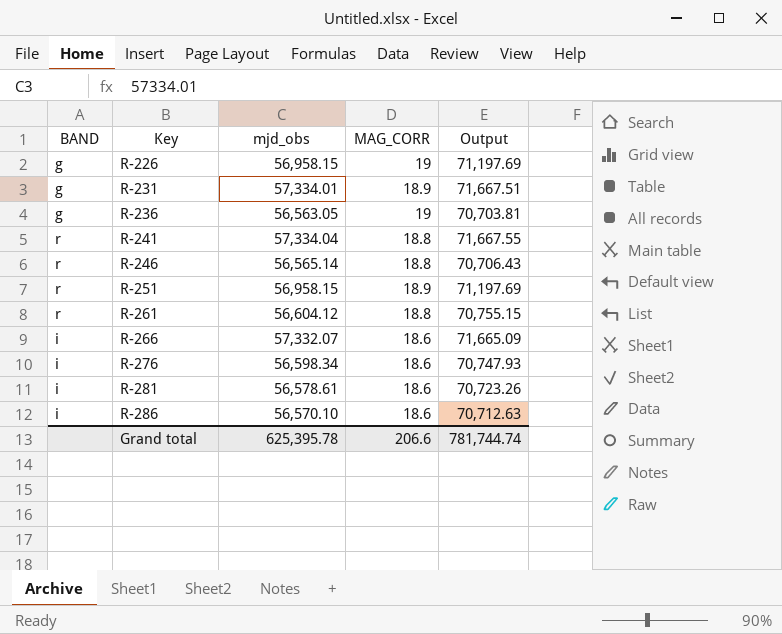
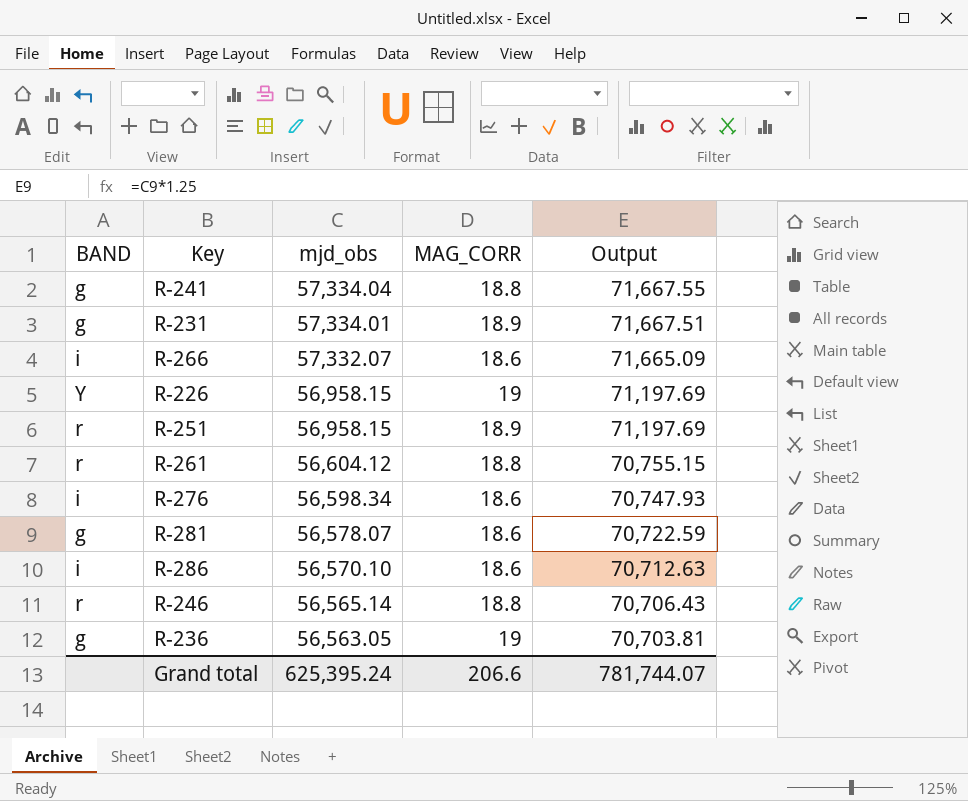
row order: Key ascending -> mjd_obs descending
R-241 | BAND: r -> g
R-226 | BAND: g -> Y
R-281 | BAND: i -> g
R-281 | mjd_obs: 56,578.61 -> 56,578.07
R-281 | Output: 70,723.26 -> 70,722.59
Grand total | mjd_obs: 625,395.78 -> 625,395.24
Grand total | Output: 781,744.74 -> 781,744.07

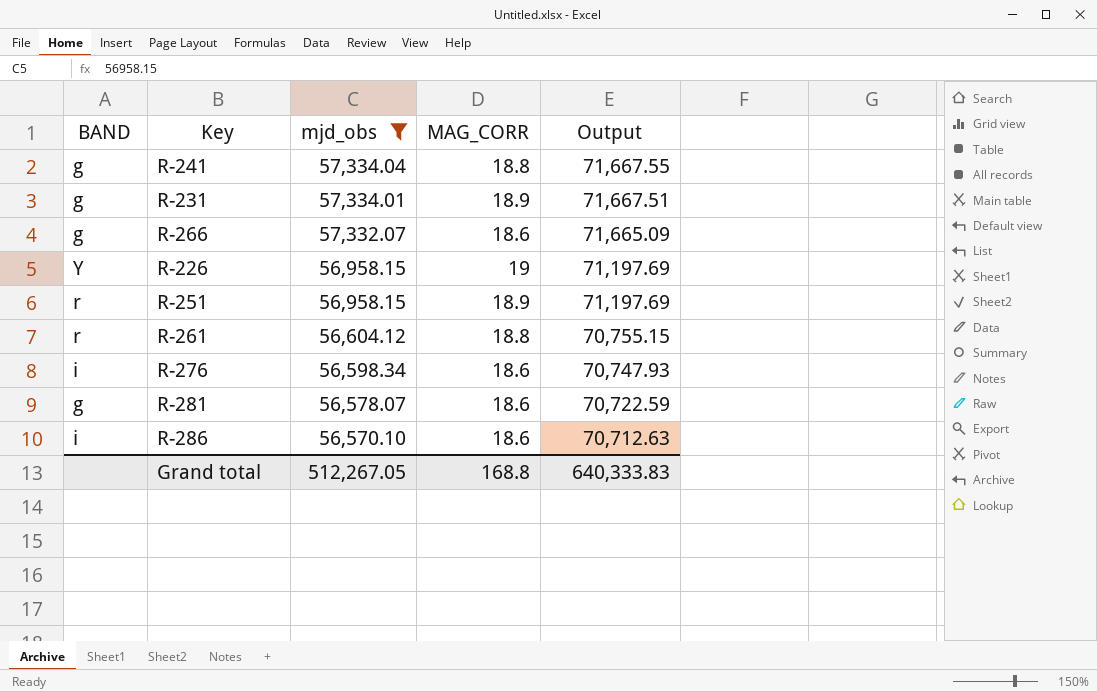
filter: none -> mjd_obs >= 56,570.10
R-266 | BAND: i -> g
Grand total | mjd_obs: 625,395.24 -> 512,267.05
Grand total | MAG_CORR: 206.6 -> 168.8
Grand total | Output: 781,744.07 -> 640,333.83

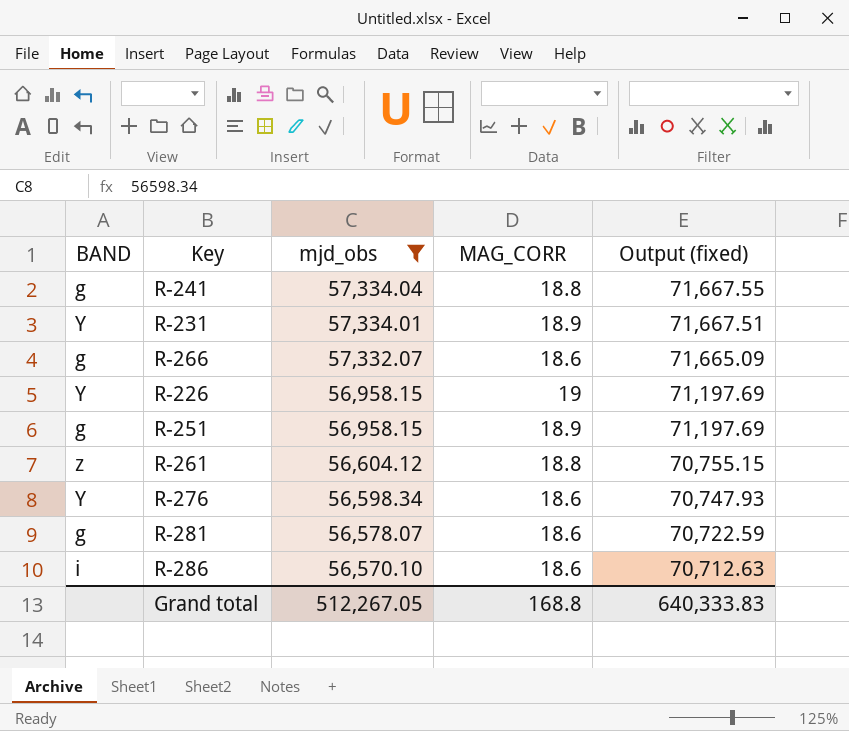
column name: Output -> Output (fixed)
R-231 | BAND: g -> Y
R-251 | BAND: r -> g
R-261 | BAND: r -> z
R-276 | BAND: i -> Y

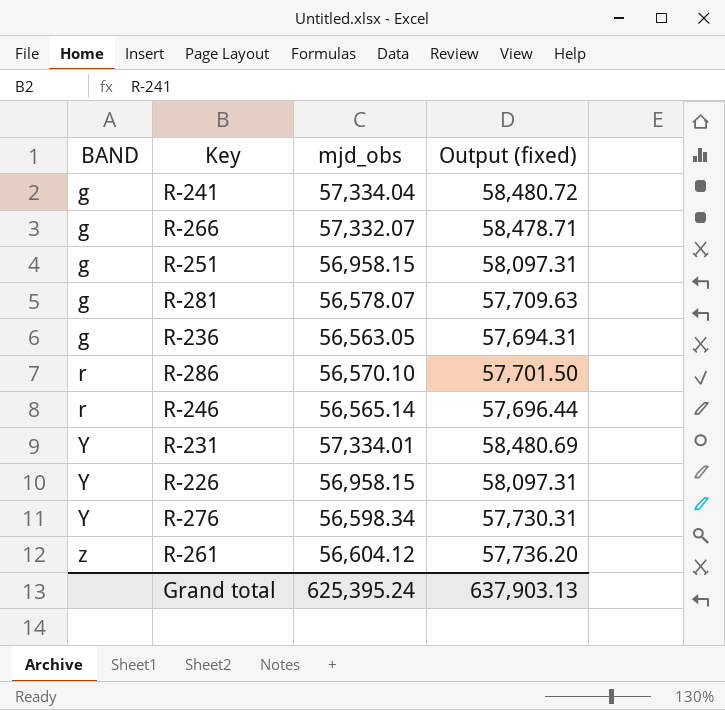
filter: mjd_obs >= 56,570.10 -> none
row order: mjd_obs descending -> BAND ascending
column MAG_CORR | position: 4 -> none
column Output (fixed) | formula: [mjd_obs] * 1.25 -> [mjd_obs] * 1.02
R-286 | BAND: i -> r
Grand total | mjd_obs: 512,267.05 -> 625,395.24
Grand total | Output (fixed): 640,333.83 -> 637,903.13

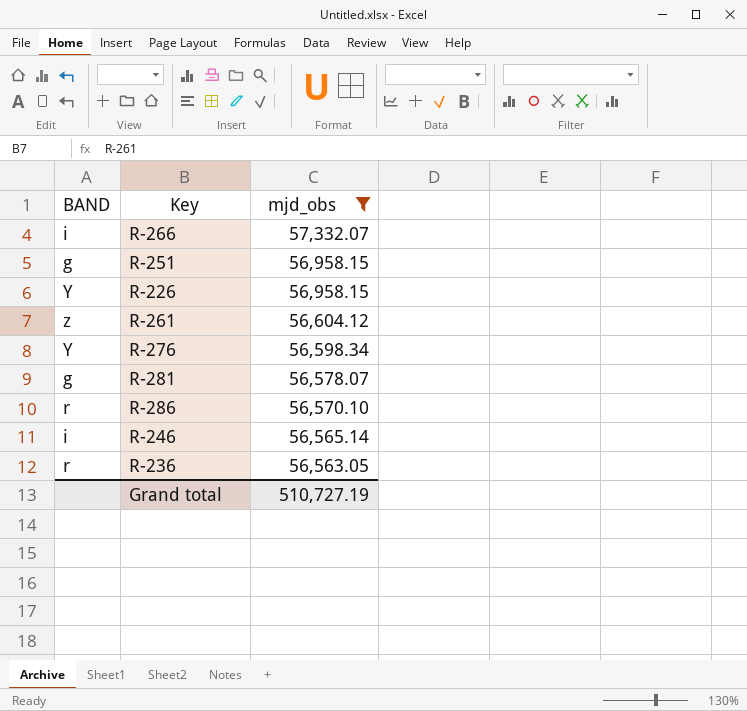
filter: none -> mjd_obs <= 57,332.07
row order: BAND ascending -> mjd_obs descending
column Output (fixed) | formula: [mjd_obs] * 1.02 -> none
R-266 | BAND: g -> i
R-246 | BAND: r -> i
R-236 | BAND: g -> r
Grand total | mjd_obs: 625,395.24 -> 510,727.19

